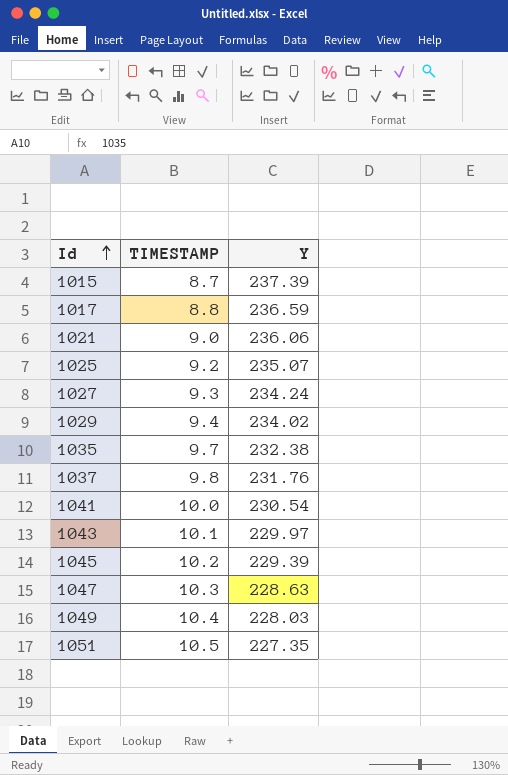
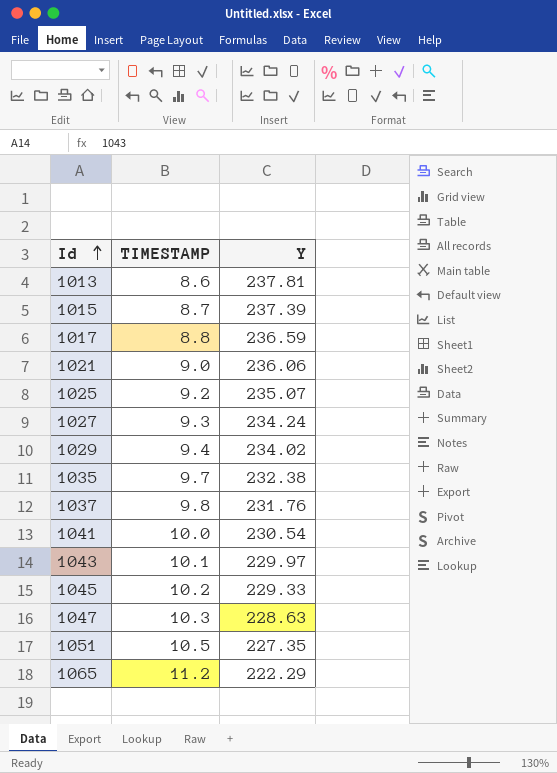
row 1049: 10.4 | 228.03 -> none
row 1013: none -> 8.6 | 237.81
1045 | Y: 229.39 -> 229.33
row 1065: none -> 11.2 | 222.29

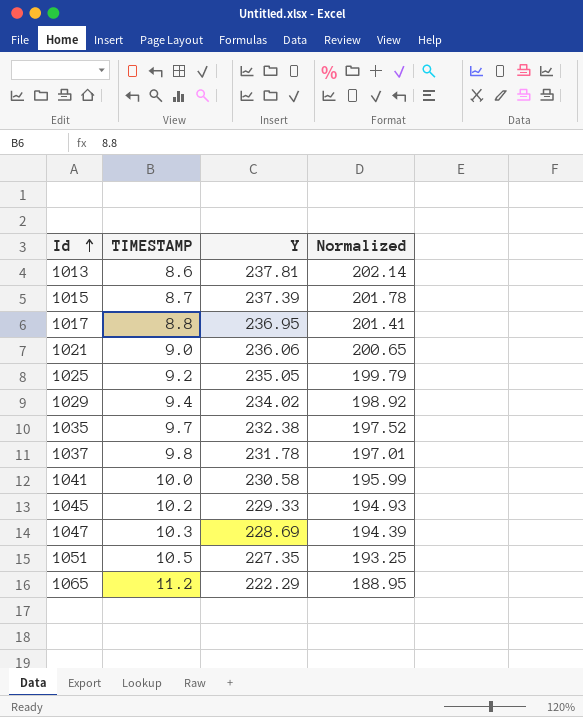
column Normalized | formula: none -> [Y] * 0.85
row 1027: 9.3 | 234.24 -> none
row 1043: 10.1 | 229.97 -> none
1017 | Y: 236.59 -> 236.95
1025 | Y: 235.07 -> 235.05
1037 | Y: 231.76 -> 231.78
1041 | Y: 230.54 -> 230.58
1047 | Y: 228.63 -> 228.69

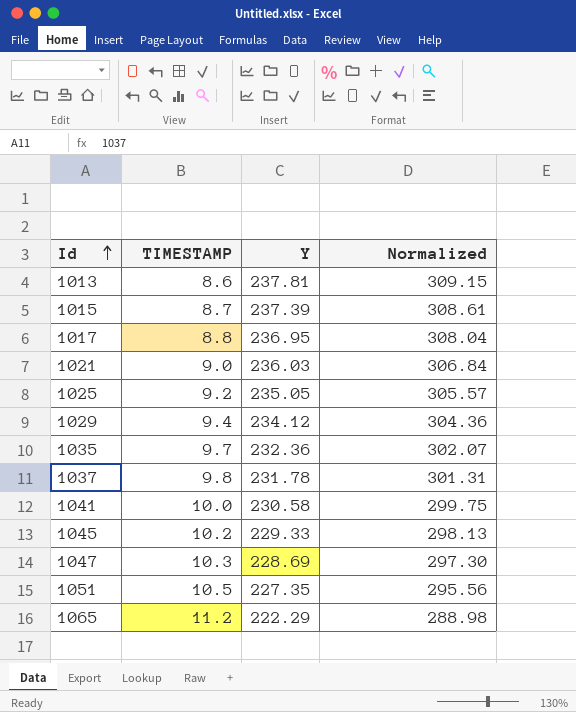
column Normalized | formula: [Y] * 0.85 -> [Y] * 1.3
1021 | Y: 236.06 -> 236.03
1029 | Y: 234.02 -> 234.12
1035 | Y: 232.38 -> 232.36

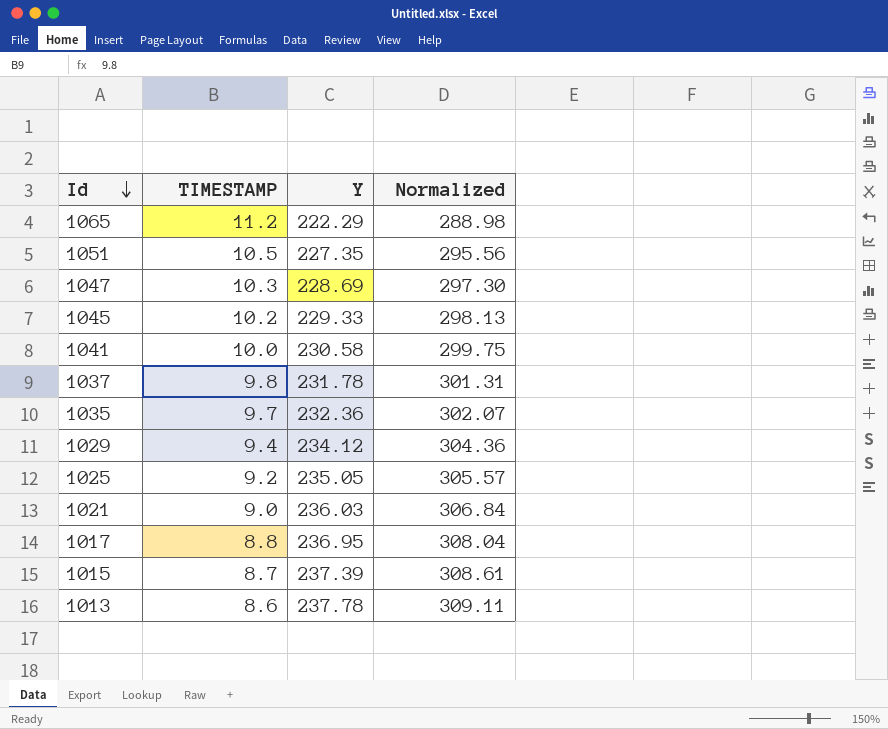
row order: Id ascending -> Id descending
1013 | Y: 237.81 -> 237.78
1013 | Normalized: 309.15 -> 309.11

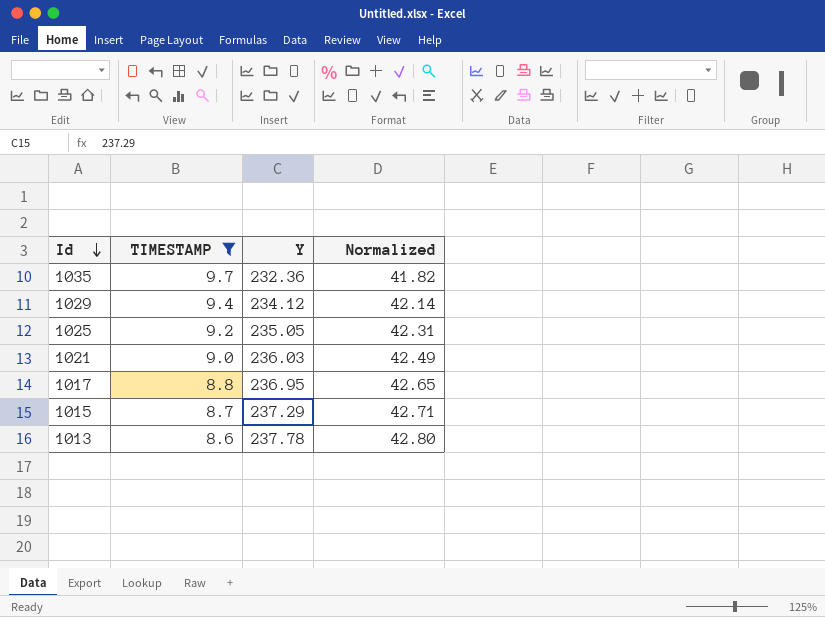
filter: none -> TIMESTAMP <= 9.7
column Normalized | formula: [Y] * 1.3 -> [Y] * 0.18
1015 | Y: 237.39 -> 237.29

